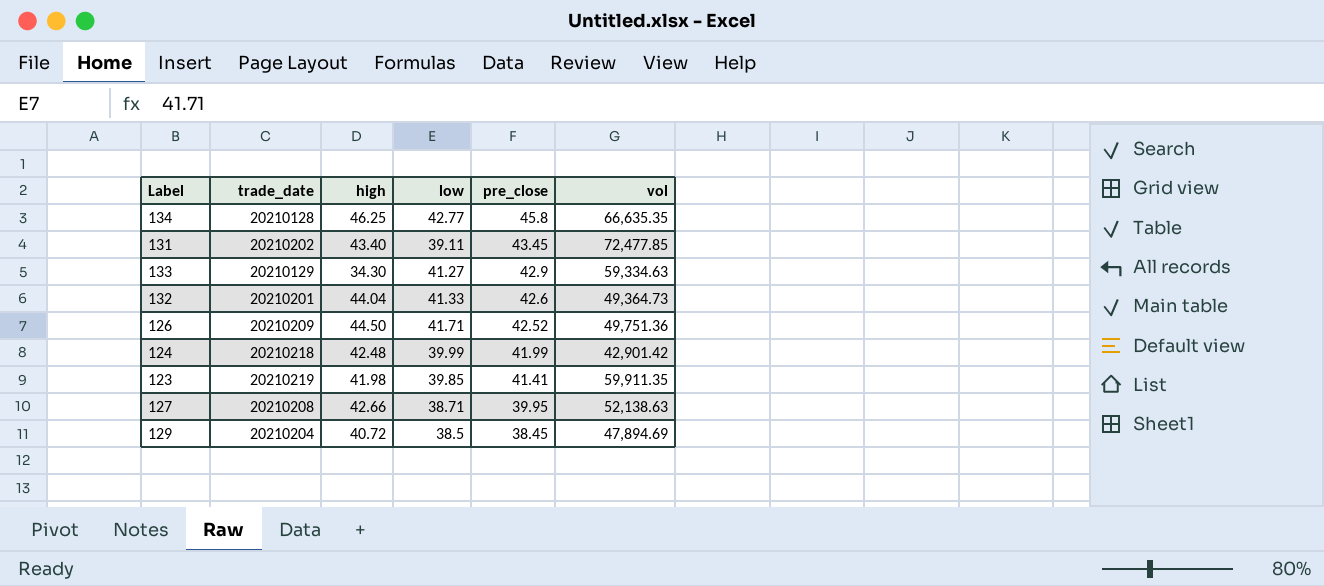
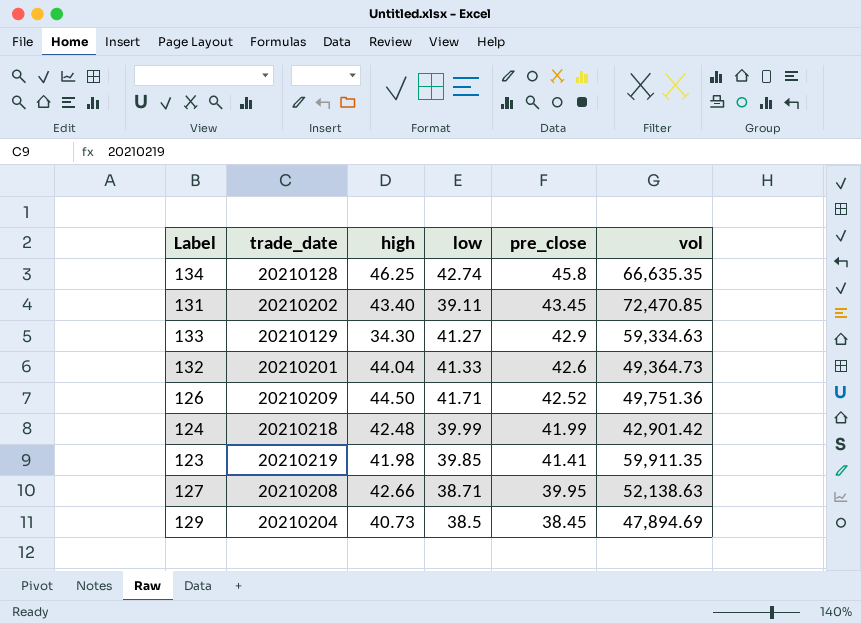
134 | low: 42.77 -> 42.74
131 | vol: 72,477.85 -> 72,470.85
129 | high: 40.72 -> 40.73

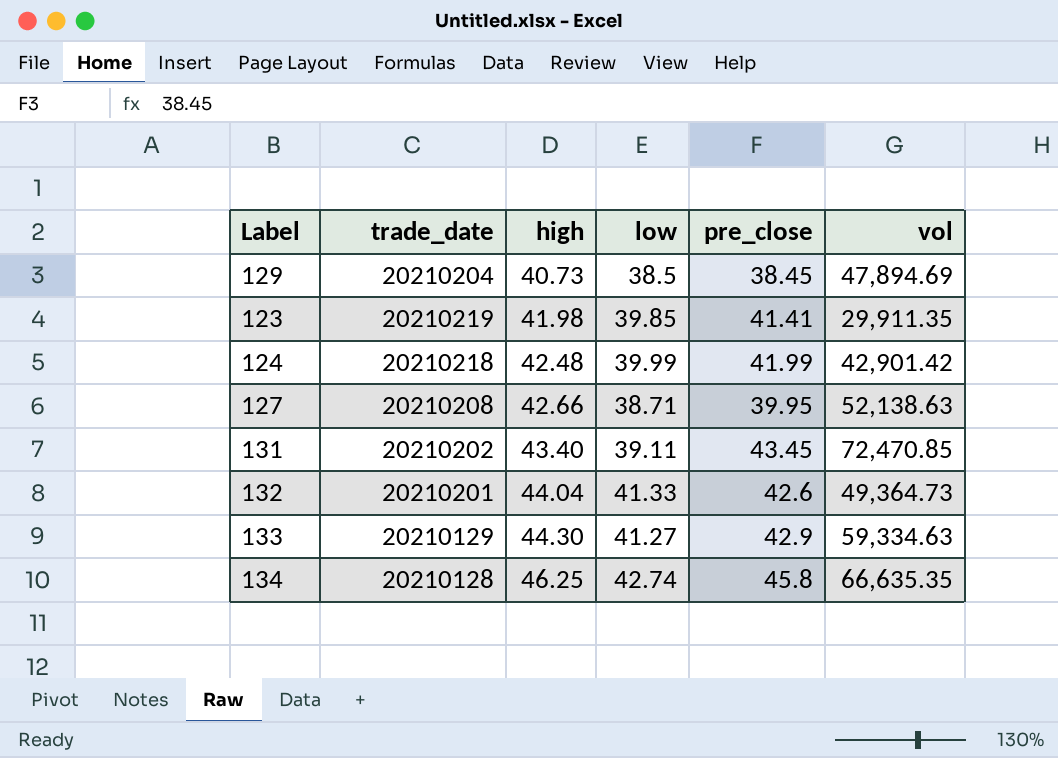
row order: pre_close descending -> high ascending
row 126: 20210209 | 44.50 | 41.71 | 42.52 | 49,751.36 -> none
123 | vol: 59,911.35 -> 29,911.35
133 | high: 34.30 -> 44.30

